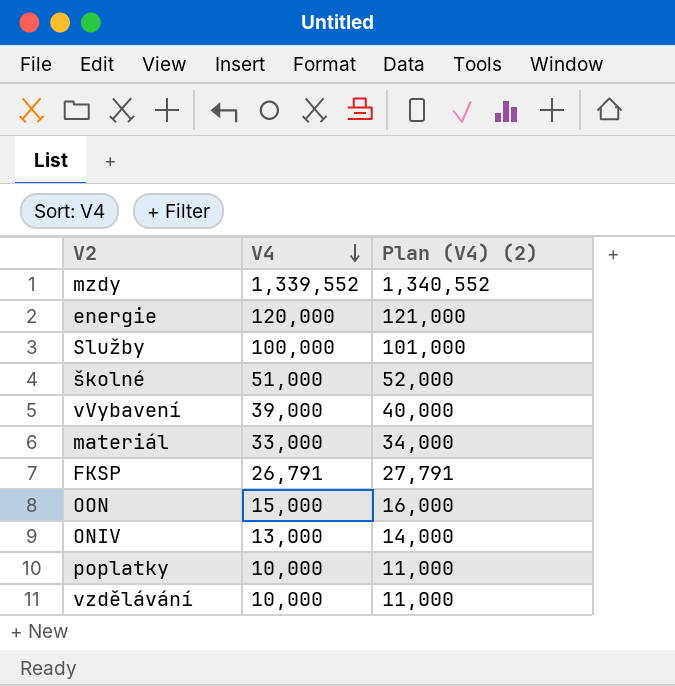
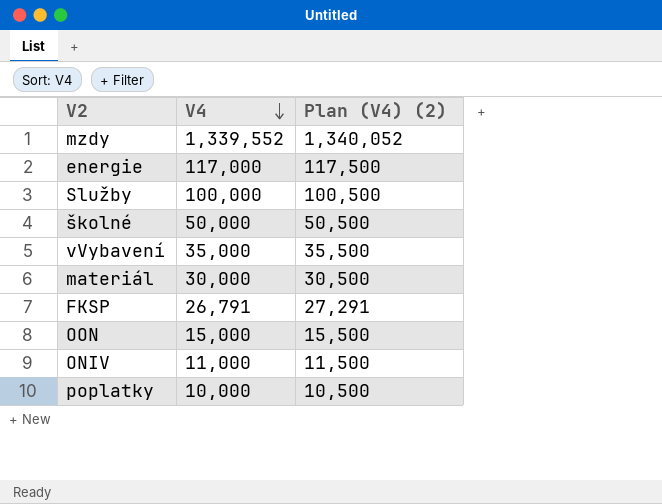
column Plan (V4) (2) | formula: [V4] + 1000 -> [V4] + 500
row vzdělávání: 10,000 | 11,000 -> none
energie | V4: 120,000 -> 117,000
školné | V4: 51,000 -> 50,000
vVybavení | V4: 39,000 -> 35,000
materiál | V4: 33,000 -> 30,000
ONIV | V4: 13,000 -> 11,000

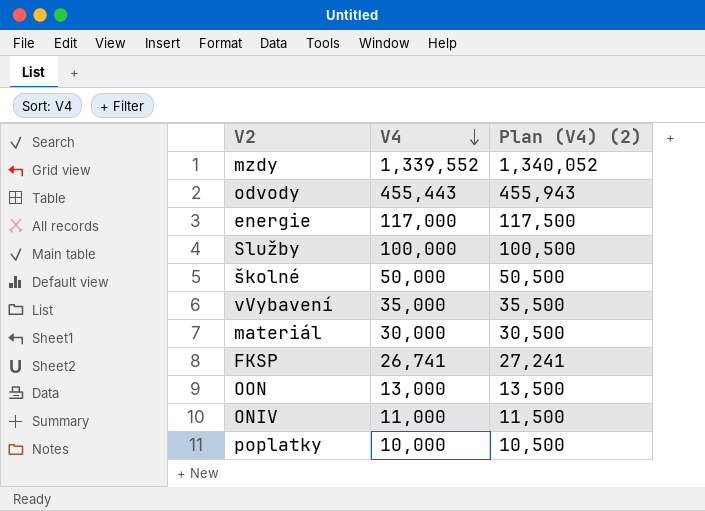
row odvody: none -> 455,443 | 455,943
FKSP | V4: 26,791 -> 26,741
FKSP | Plan (V4) (2): 27,291 -> 27,241
OON | V4: 15,000 -> 13,000
OON | Plan (V4) (2): 15,500 -> 13,500

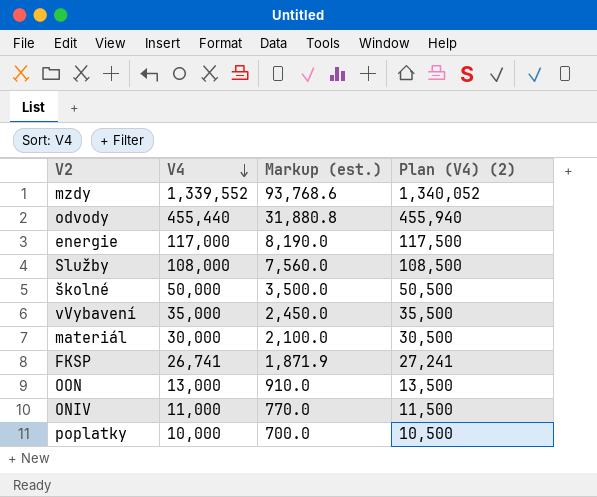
column Markup (est.) | formula: none -> [V4] * 0.07
odvody | V4: 455,443 -> 455,440
odvody | Plan (V4) (2): 455,943 -> 455,940
Služby | V4: 100,000 -> 108,000
Služby | Plan (V4) (2): 100,500 -> 108,500

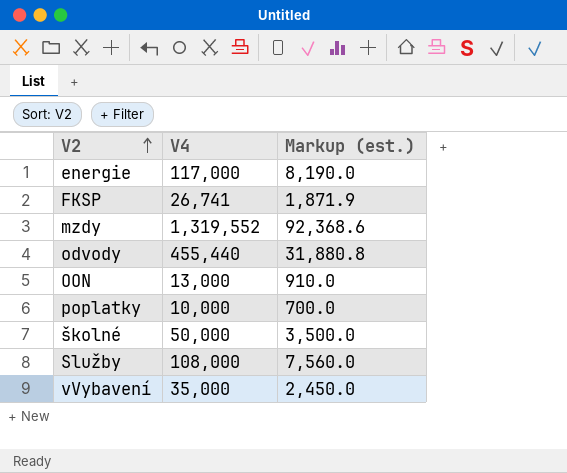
row order: V4 descending -> V2 ascending
column Plan (V4) (2) | formula: [V4] + 500 -> none
row materiál: 30,000 | 2,100.0 | 30,500 -> none
row ONIV: 11,000 | 770.0 | 11,500 -> none
mzdy | V4: 1,339,552 -> 1,319,552
mzdy | Markup (est.): 93,768.6 -> 92,368.6

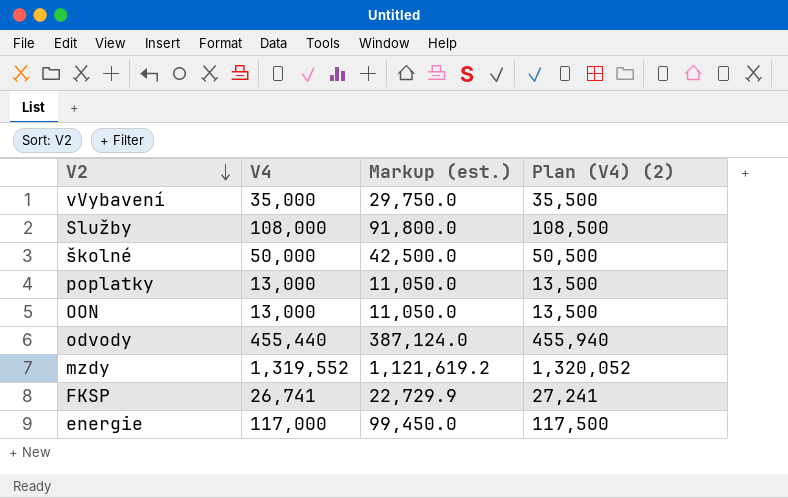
row order: V2 ascending -> V2 descending
column Markup (est.) | formula: [V4] * 0.07 -> [V4] * 0.85
column Plan (V4) (2) | formula: none -> [V4] + 500
poplatky | V4: 10,000 -> 13,000

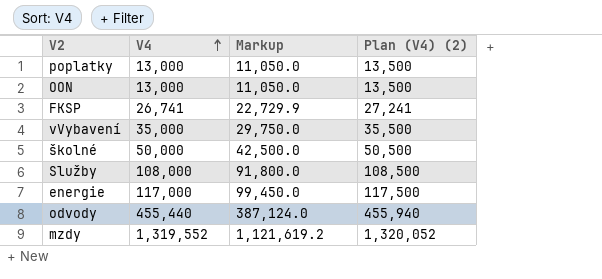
row order: V2 descending -> V4 ascending
column name: Markup (est.) -> Markup

